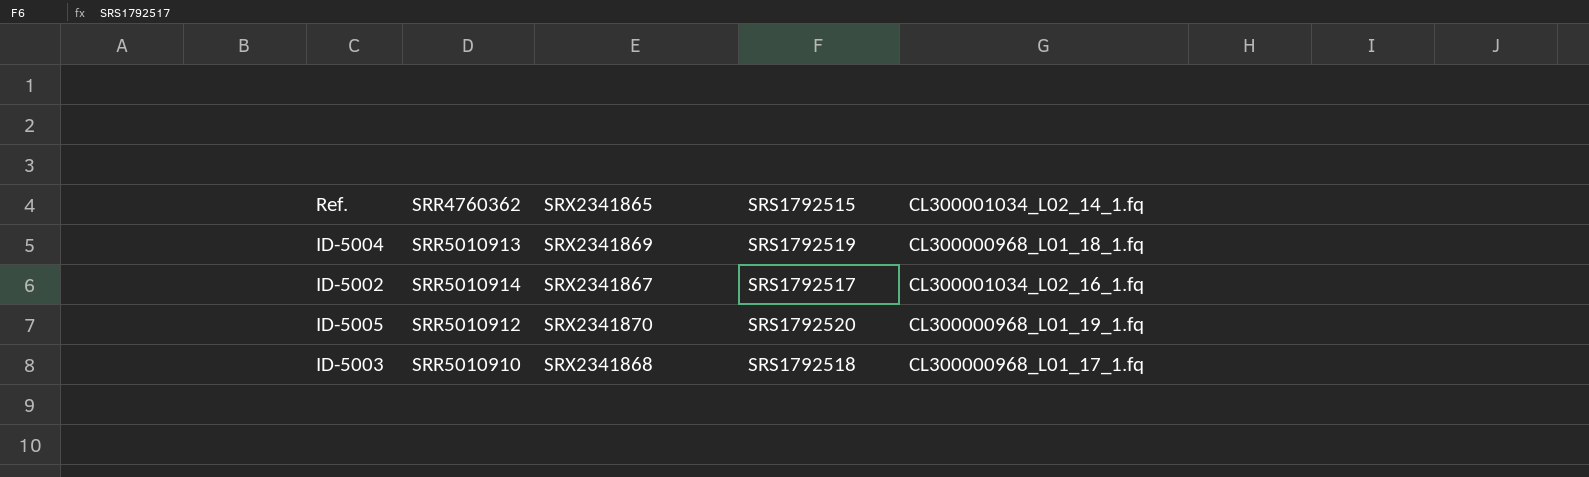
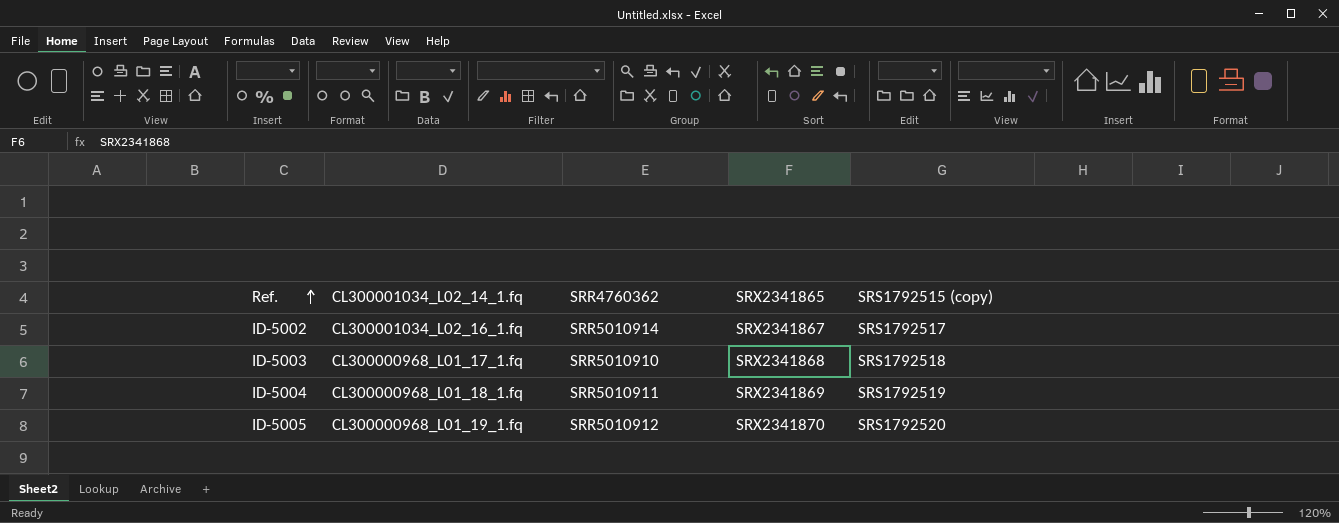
row order: none -> Ref. ascending
column CL300001034_L02_14_1.fq | position: 5 -> 2
column name: SRS1792515 -> SRS1792515 (copy)
ID-5004 | SRR4760362: SRR5010913 -> SRR5010911

